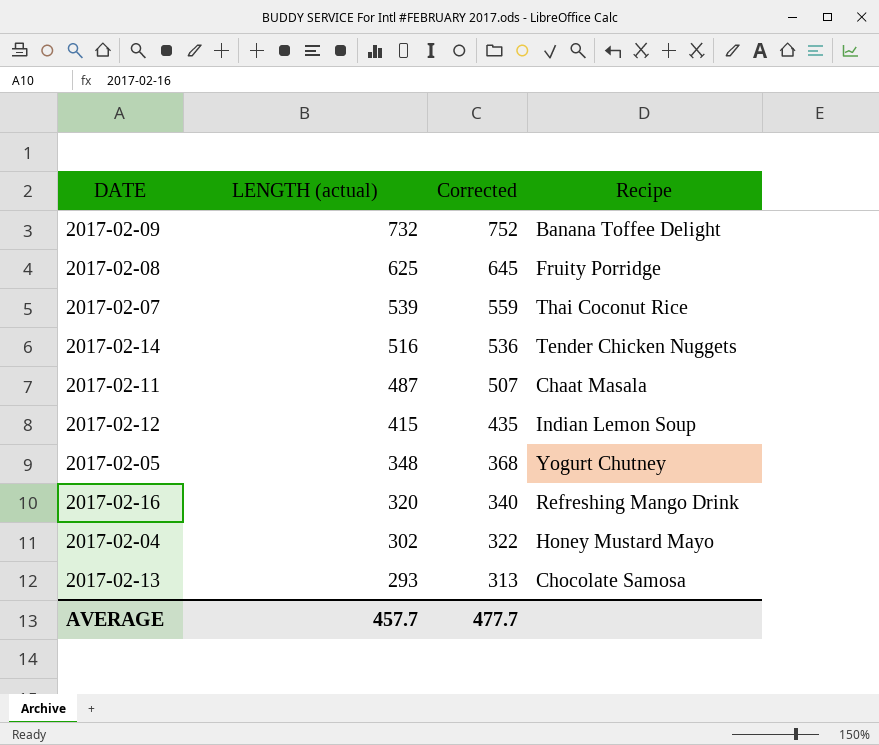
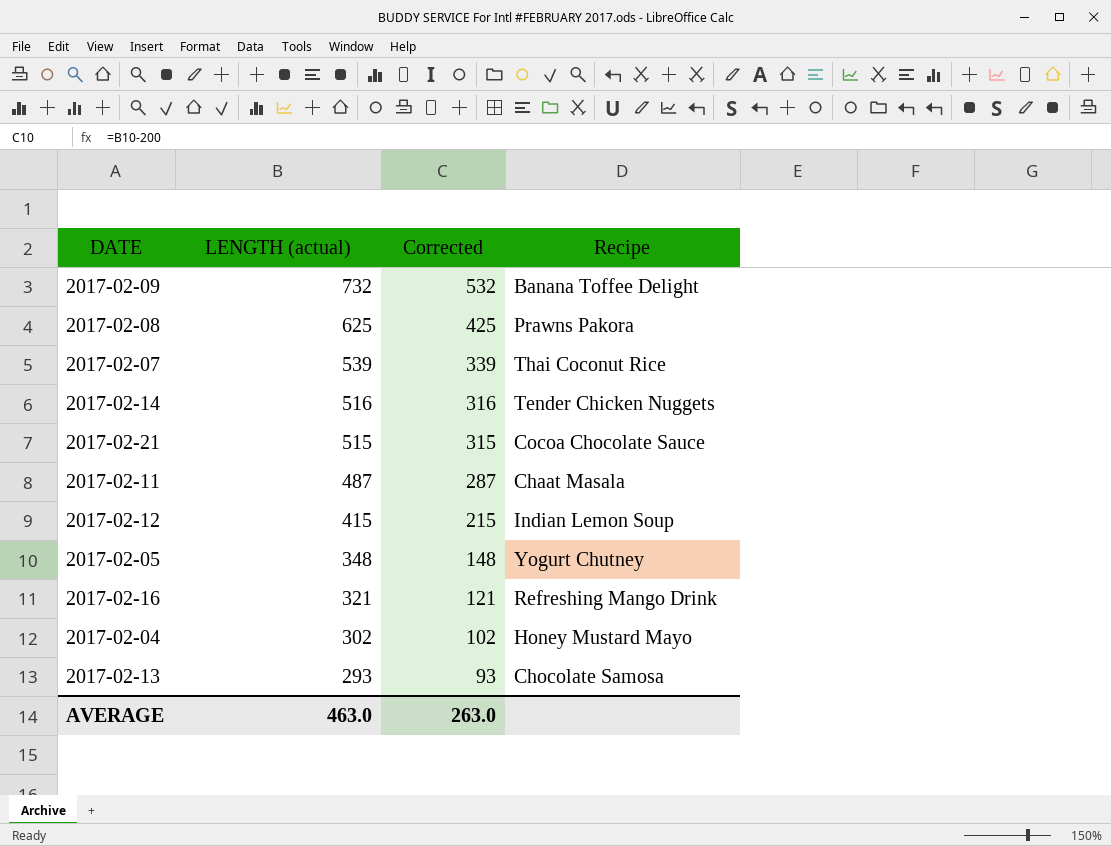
column Corrected | formula: [LENGTH (actual)] + 20 -> [LENGTH (actual)] - 200
2017-02-08 | Recipe: Fruity Porridge -> Prawns Pakora
row 2017-02-21: none -> 515 | 315 | Cocoa Chocolate Sauce
2017-02-16 | LENGTH (actual): 320 -> 321
AVERAGE | LENGTH (actual): 457.7 -> 463.0
AVERAGE | Corrected: 477.7 -> 263.0

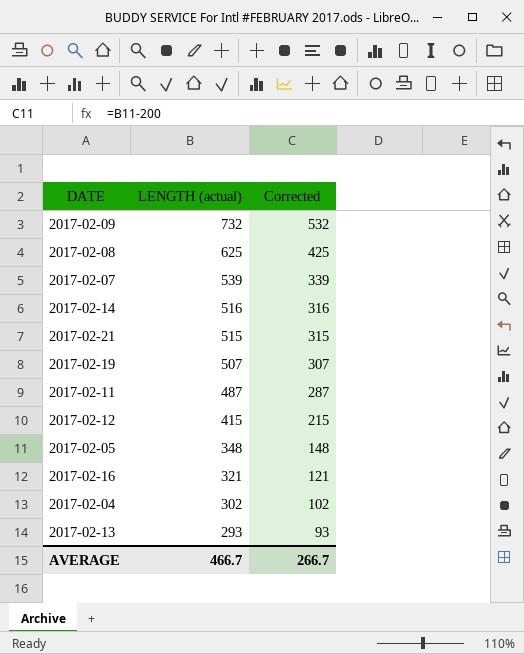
column Recipe | position: 4 -> none
row 2017-02-19: none -> 507 | 307
AVERAGE | LENGTH (actual): 463.0 -> 466.7
AVERAGE | Corrected: 263.0 -> 266.7

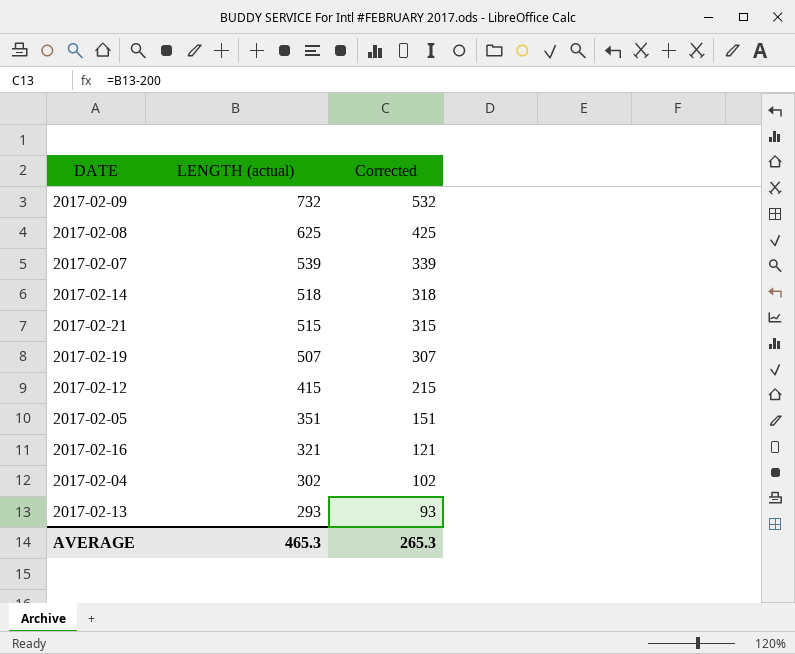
row 2017-02-11: 487 | 287 -> none
2017-02-14 | LENGTH (actual): 516 -> 518
2017-02-14 | Corrected: 316 -> 318
2017-02-05 | LENGTH (actual): 348 -> 351
2017-02-05 | Corrected: 148 -> 151
AVERAGE | LENGTH (actual): 466.7 -> 465.3
AVERAGE | Corrected: 266.7 -> 265.3

